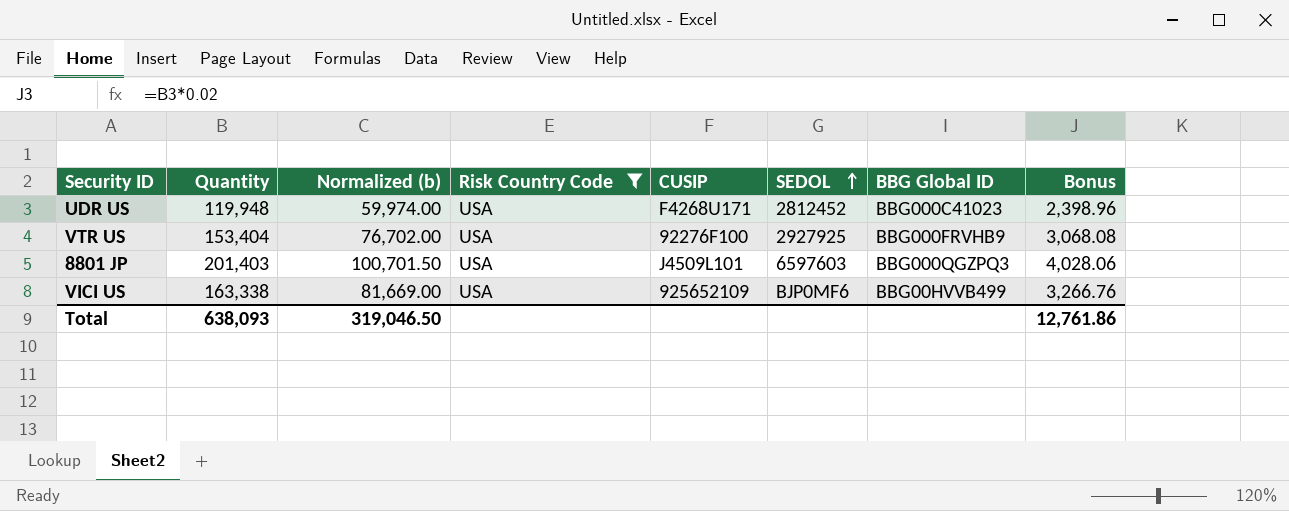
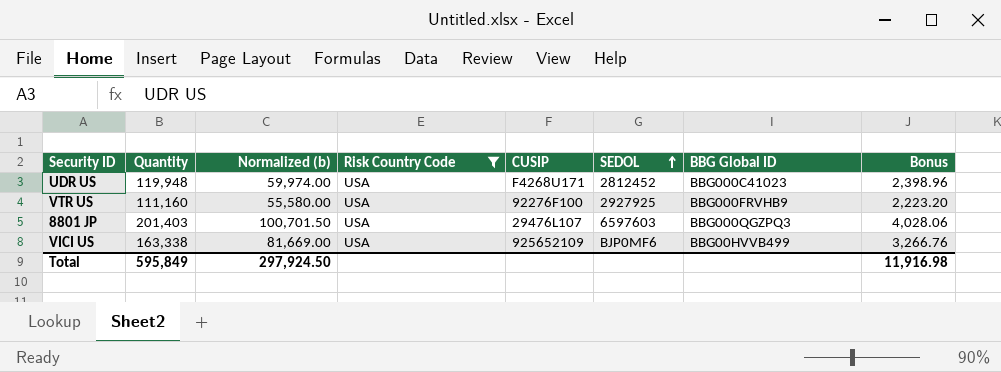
VTR US | Quantity: 153,404 -> 111,160
VTR US | Normalized (b): 76,702.00 -> 55,580.00
VTR US | Bonus: 3,068.08 -> 2,223.20
8801 JP | CUSIP: J4509L101 -> 29476L107
Total | Quantity: 638,093 -> 595,849
Total | Normalized (b): 319,046.50 -> 297,924.50
Total | Bonus: 12,761.86 -> 11,916.98

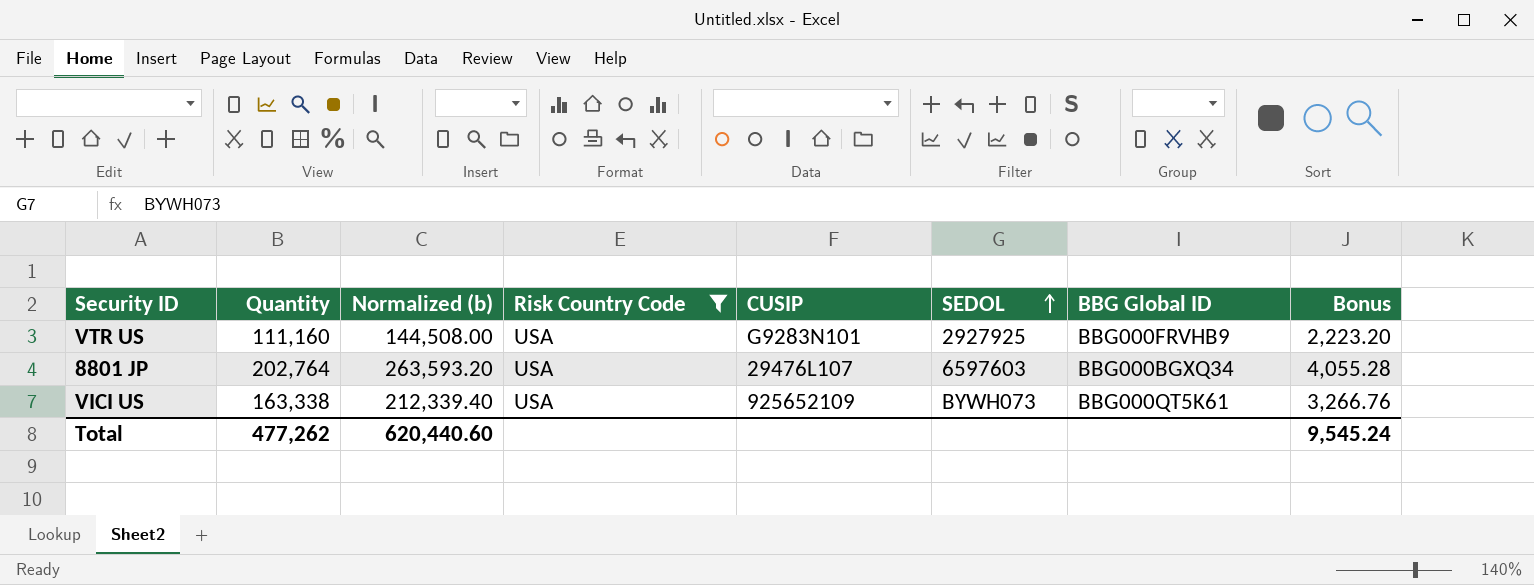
column Normalized (b) | formula: [Quantity] * 0.5 -> [Quantity] * 1.3
row UDR US: 119,948 | 59,974.00 | USA | F4268U171 | 2812452 | BBG000C41023 | 2,398.96 -> none
VTR US | CUSIP: 92276F100 -> G9283N101
8801 JP | Quantity: 201,403 -> 202,764
8801 JP | BBG Global ID: BBG000QGZPQ3 -> BBG000BGXQ34
8801 JP | Bonus: 4,028.06 -> 4,055.28
VICI US | SEDOL: BJP0MF6 -> BYWH073
VICI US | BBG Global ID: BBG00HVVB499 -> BBG000QT5K61
Total | Quantity: 595,849 -> 477,262
Total | Normalized (b): 297,924.50 -> 620,440.60
Total | Bonus: 11,916.98 -> 9,545.24

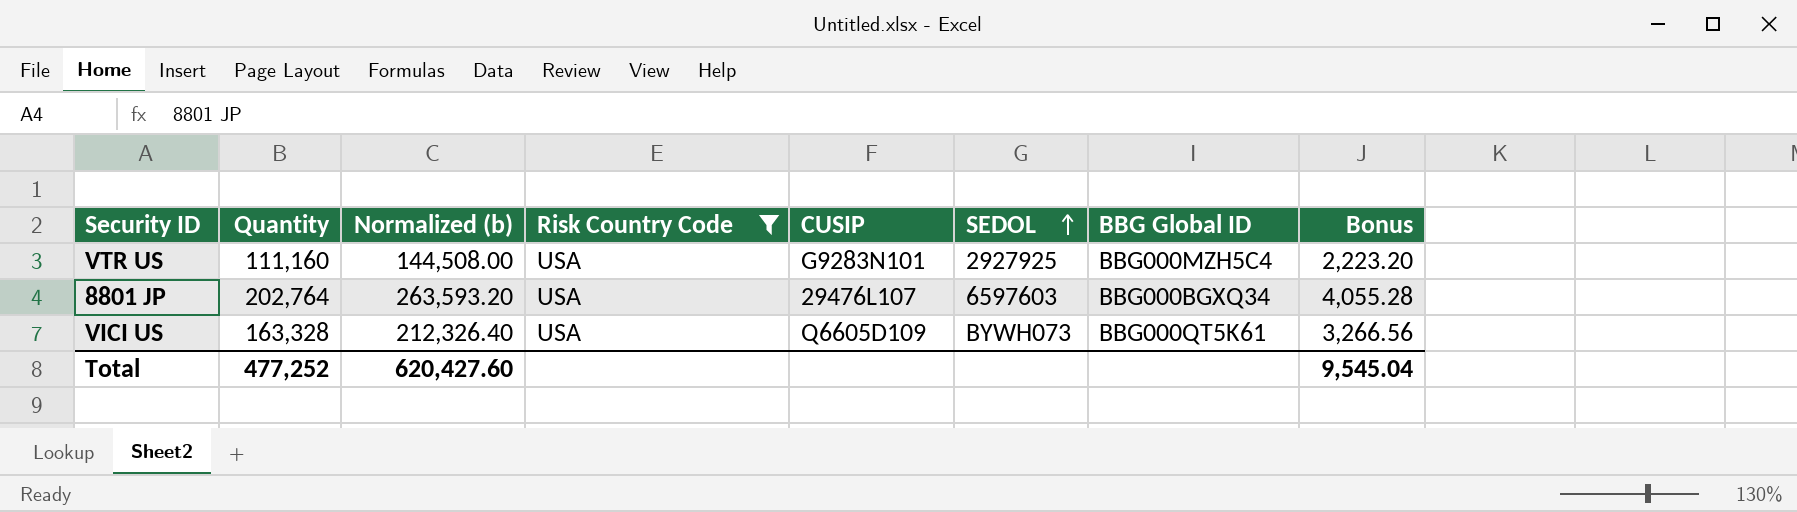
VTR US | BBG Global ID: BBG000FRVHB9 -> BBG000MZH5C4
VICI US | Quantity: 163,338 -> 163,328
VICI US | Normalized (b): 212,339.40 -> 212,326.40
VICI US | CUSIP: 925652109 -> Q6605D109
VICI US | Bonus: 3,266.76 -> 3,266.56
Total | Quantity: 477,262 -> 477,252
Total | Normalized (b): 620,440.60 -> 620,427.60
Total | Bonus: 9,545.24 -> 9,545.04

